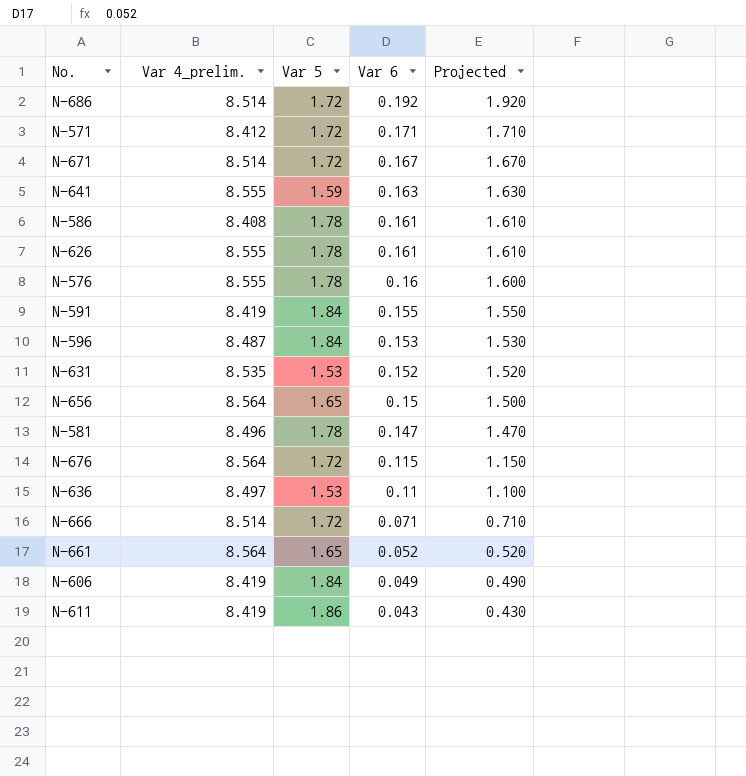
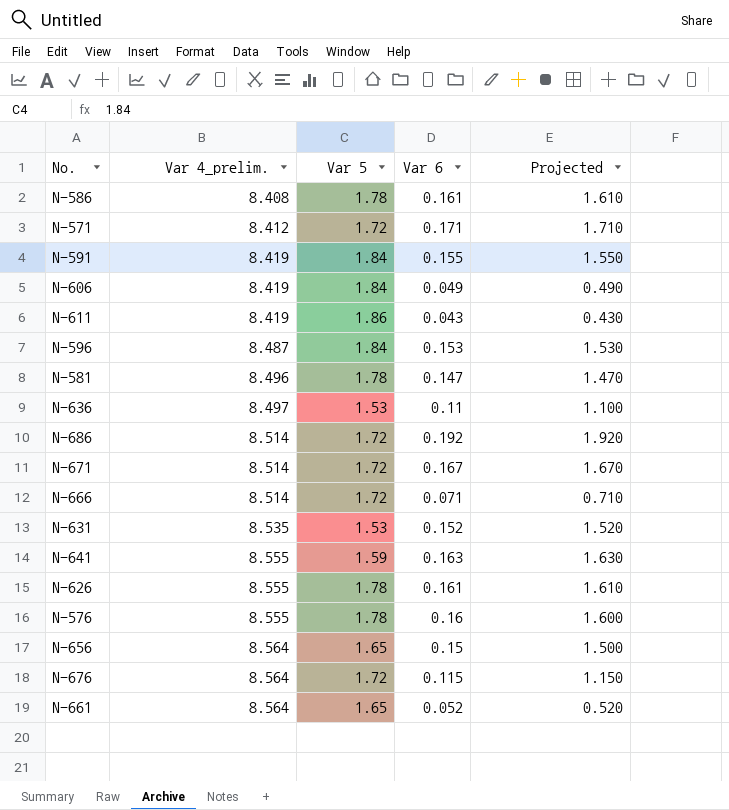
row order: Var 6 descending -> Var 4_prelim. ascending

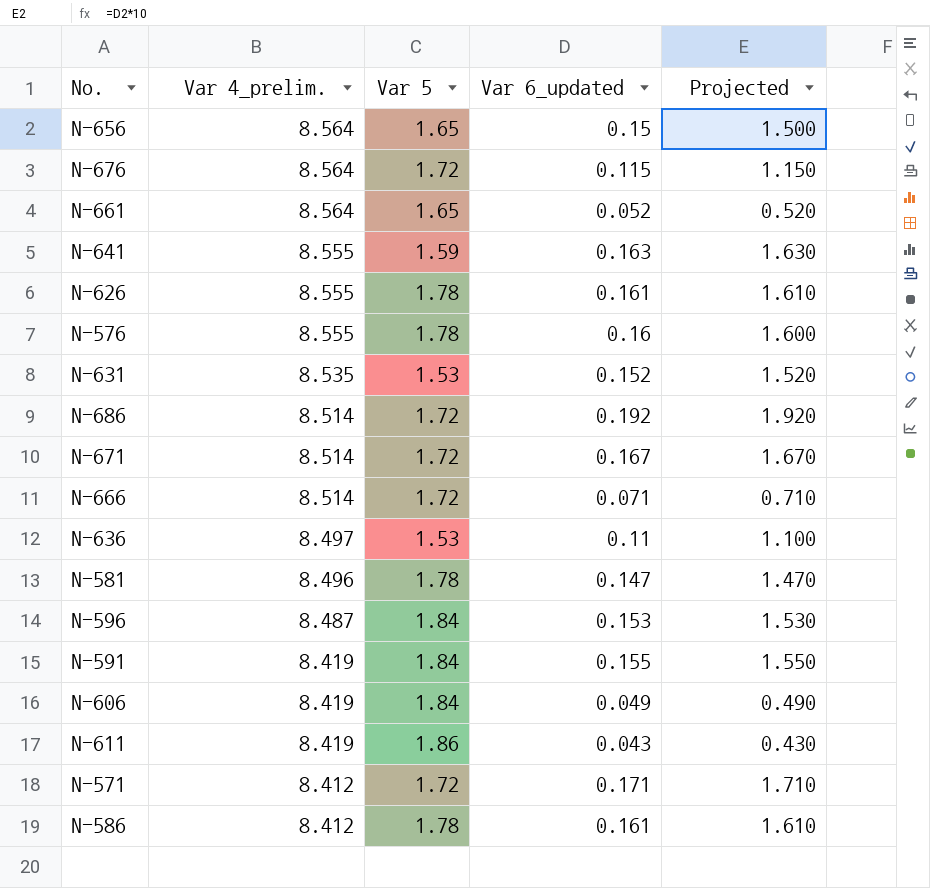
row order: Var 4_prelim. ascending -> Var 4_prelim. descending
column name: Var 6 -> Var 6_updated
N-586 | Var 4_prelim.: 8.408 -> 8.412

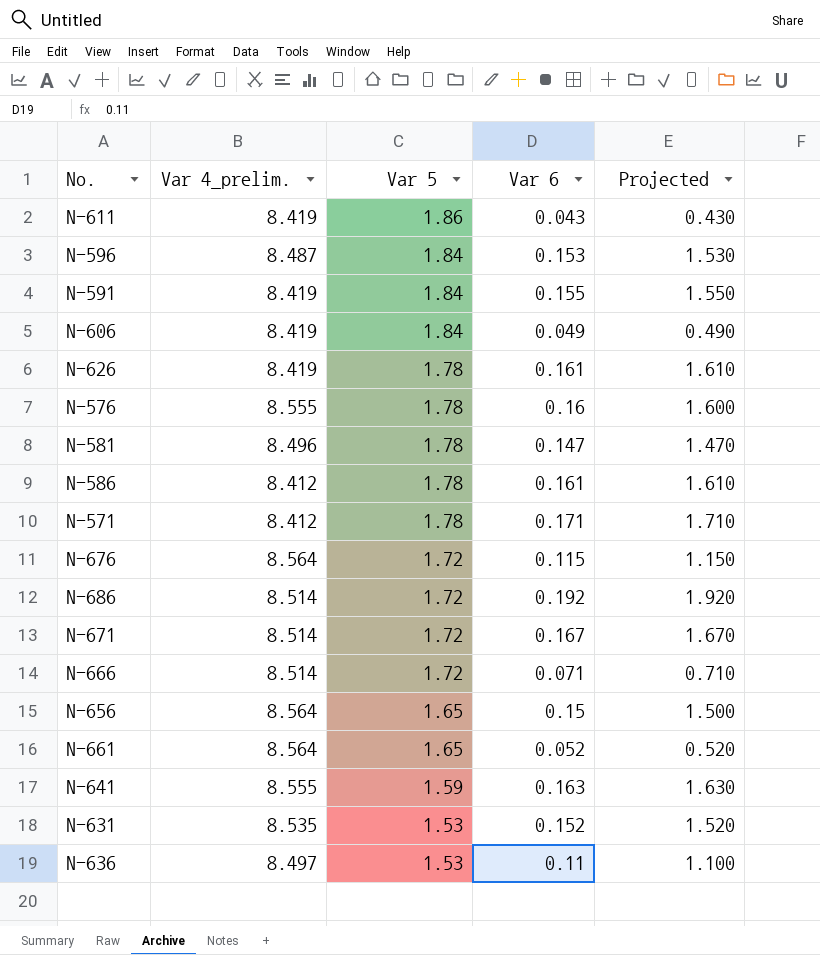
row order: Var 4_prelim. descending -> Var 5 descending
column name: Var 6_updated -> Var 6
N-626 | Var 4_prelim.: 8.555 -> 8.419
N-571 | Var 5: 1.72 -> 1.78

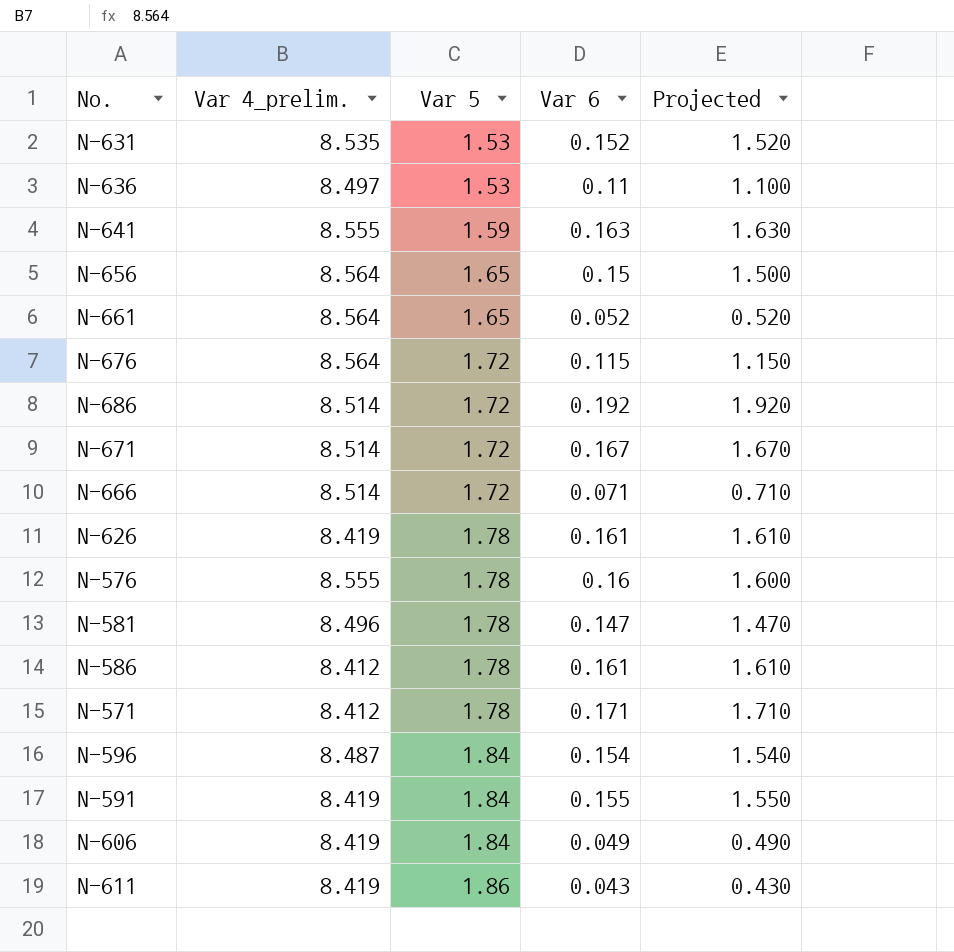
row order: Var 5 descending -> Var 5 ascending
N-596 | Var 6: 0.153 -> 0.154
N-596 | Projected: 1.530 -> 1.540

